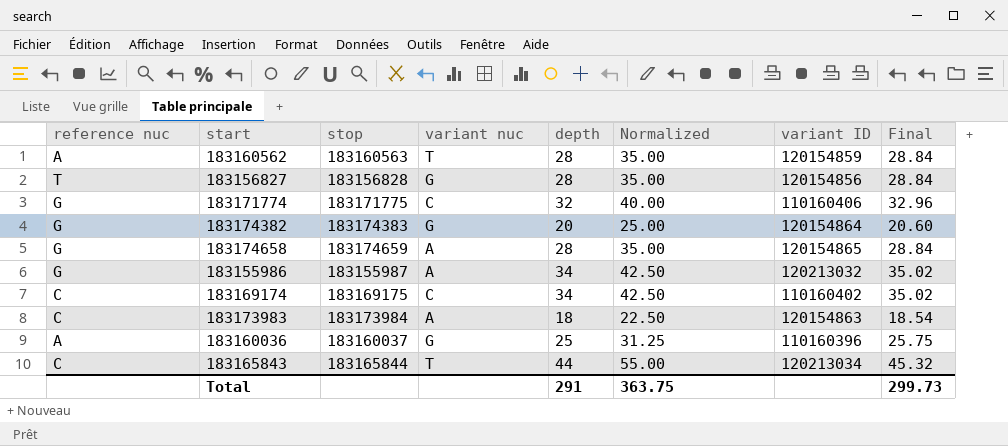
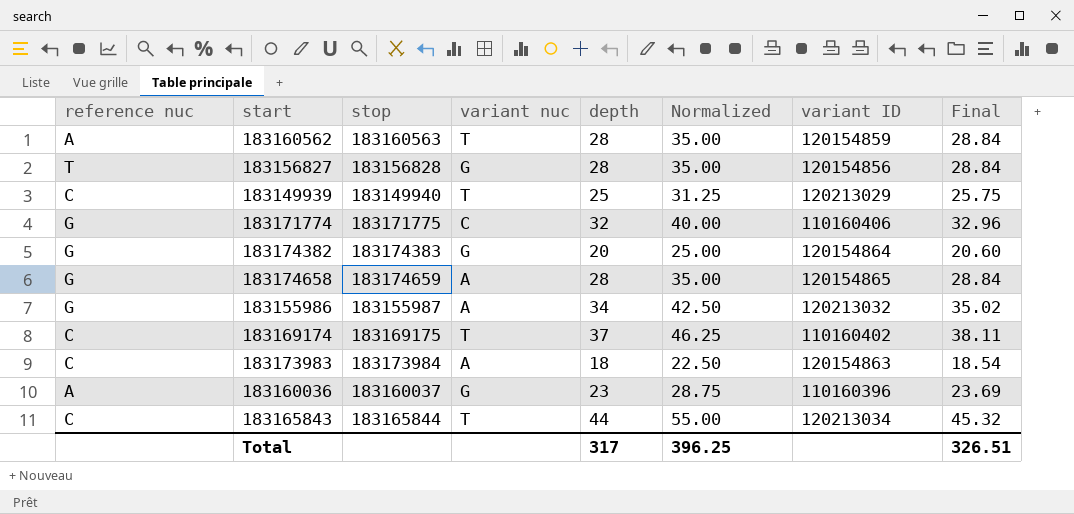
row 183149939: none -> C | 183149940 | T | 25 | 31.25 | 120213029 | 25.75
183169174 | variant nuc: C -> T
183169174 | depth: 34 -> 37
183169174 | Normalized: 42.50 -> 46.25
183169174 | Final: 35.02 -> 38.11
183160036 | depth: 25 -> 23
183160036 | Normalized: 31.25 -> 28.75
183160036 | Final: 25.75 -> 23.69
Total | depth: 291 -> 317
Total | Normalized: 363.75 -> 396.25
Total | Final: 299.73 -> 326.51

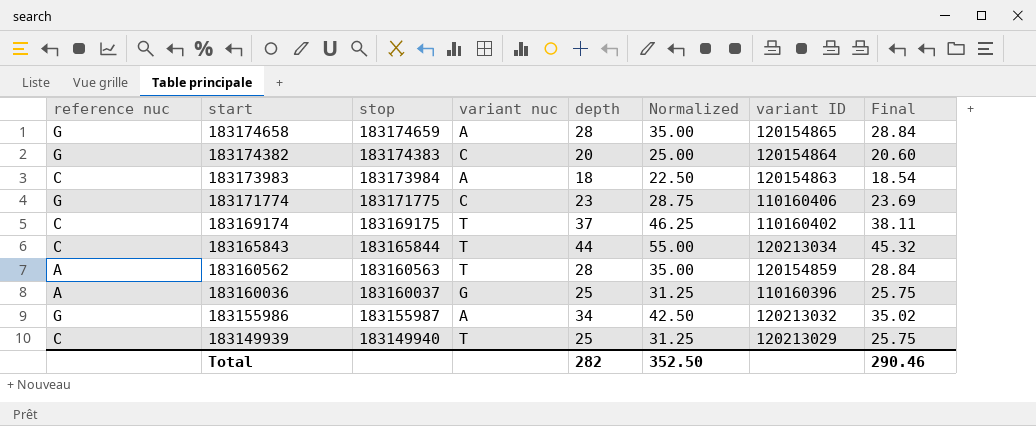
row order: none -> start descending
row 183156827: T | 183156828 | G | 28 | 35.00 | 120154856 | 28.84 -> none
183174382 | variant nuc: G -> C
183171774 | depth: 32 -> 23
183171774 | Normalized: 40.00 -> 28.75
183171774 | Final: 32.96 -> 23.69
183160036 | depth: 23 -> 25
183160036 | Normalized: 28.75 -> 31.25
183160036 | Final: 23.69 -> 25.75
Total | depth: 317 -> 282
Total | Normalized: 396.25 -> 352.50
Total | Final: 326.51 -> 290.46

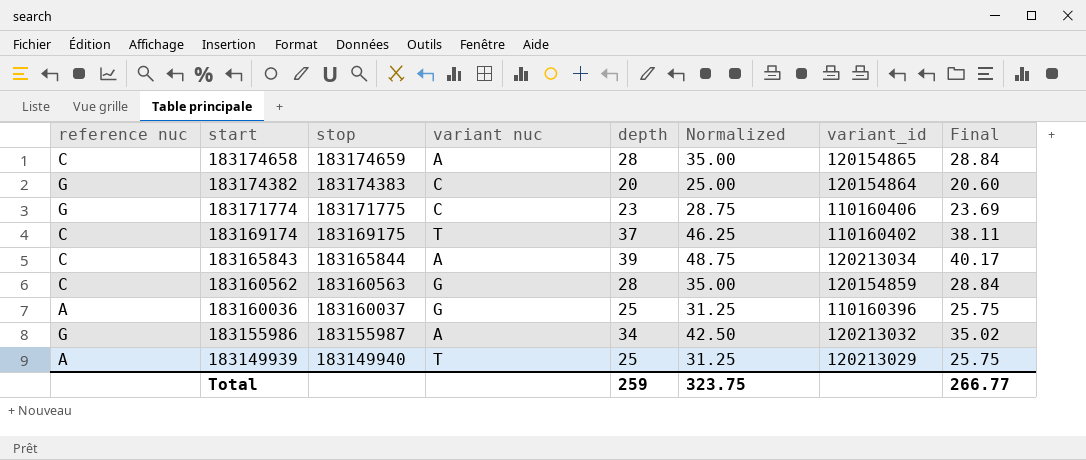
column name: variant ID -> variant_id
row 183173983: C | 183173984 | A | 18 | 22.50 | 120154863 | 18.54 -> none
183174658 | reference nuc: G -> C
183165843 | variant nuc: T -> A
183165843 | depth: 44 -> 39
183165843 | Normalized: 55.00 -> 48.75
183165843 | Final: 45.32 -> 40.17
183160562 | reference nuc: A -> C
183160562 | variant nuc: T -> G
183149939 | reference nuc: C -> A
Total | depth: 282 -> 259
Total | Normalized: 352.50 -> 323.75
Total | Final: 290.46 -> 266.77

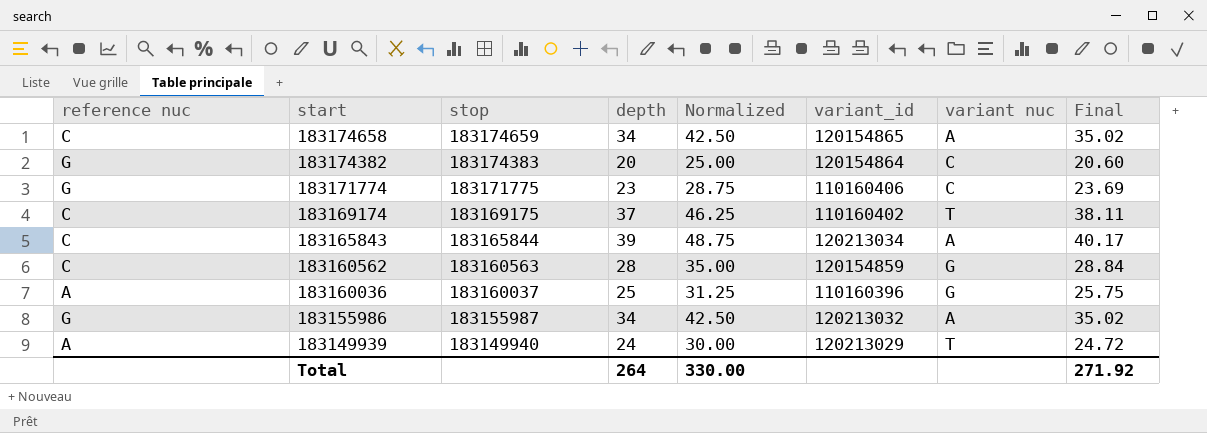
column variant nuc | position: 4 -> 7
183174658 | depth: 28 -> 34
183174658 | Normalized: 35.00 -> 42.50
183174658 | Final: 28.84 -> 35.02
183149939 | depth: 25 -> 24
183149939 | Normalized: 31.25 -> 30.00
183149939 | Final: 25.75 -> 24.72
Total | depth: 259 -> 264
Total | Normalized: 323.75 -> 330.00
Total | Final: 266.77 -> 271.92

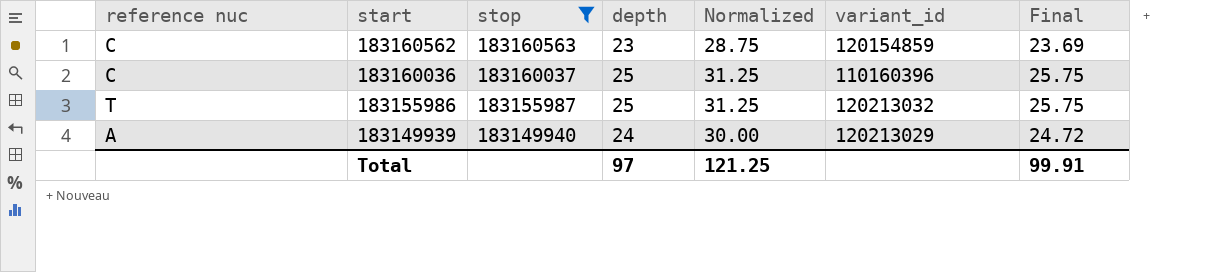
filter: none -> stop <= 183160563
column variant nuc | position: 7 -> none
183160562 | depth: 28 -> 23
183160562 | Normalized: 35.00 -> 28.75
183160562 | Final: 28.84 -> 23.69
183160036 | reference nuc: A -> C
183155986 | reference nuc: G -> T
183155986 | depth: 34 -> 25
183155986 | Normalized: 42.50 -> 31.25
183155986 | Final: 35.02 -> 25.75
Total | depth: 264 -> 97
Total | Normalized: 330.00 -> 121.25
Total | Final: 271.92 -> 99.91

